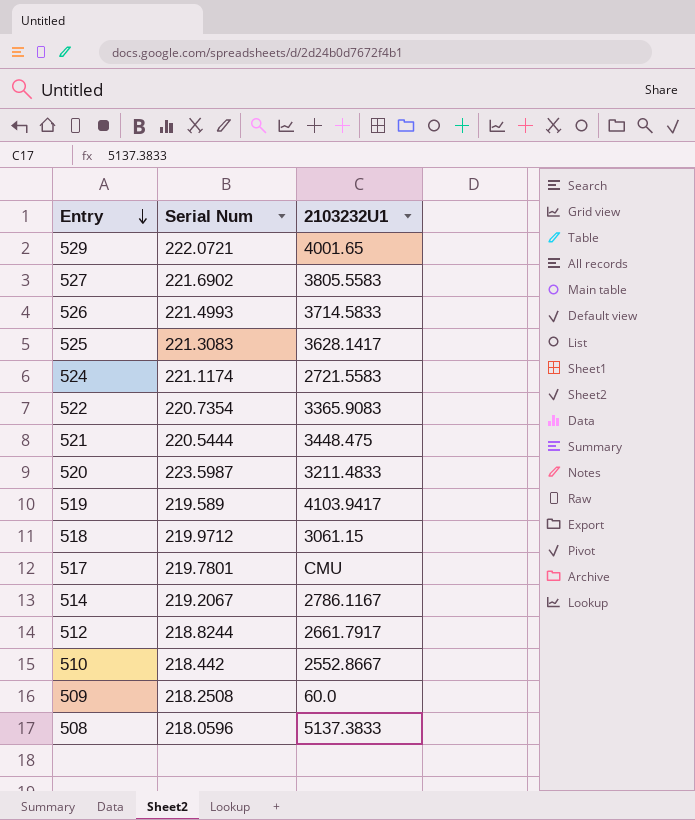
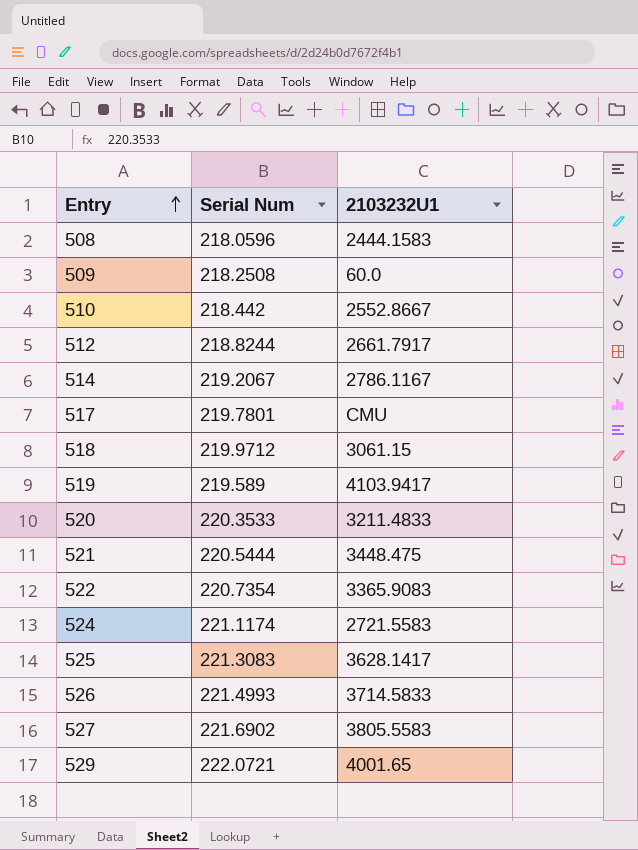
row order: Entry descending -> Entry ascending
508 | 2103232U1: 5137.3833 -> 2444.1583
520 | Serial Num: 223.5987 -> 220.3533

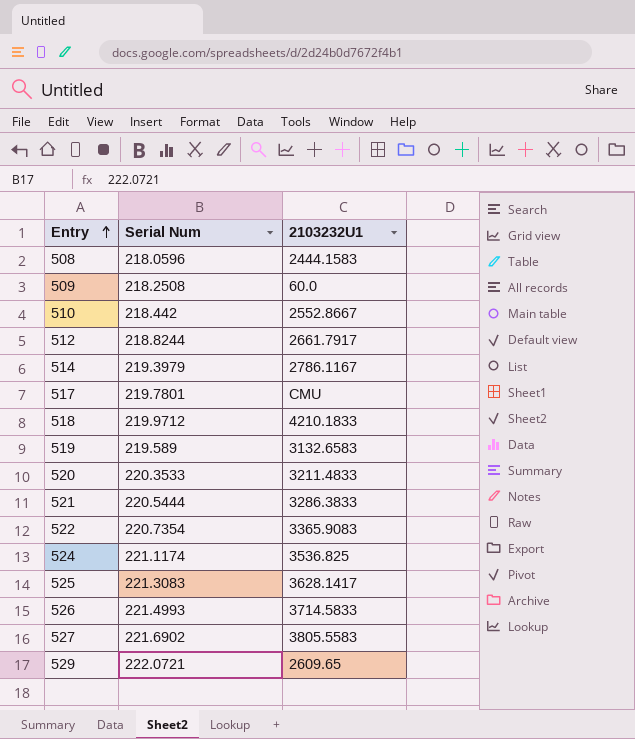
514 | Serial Num: 219.2067 -> 219.3979
518 | 2103232U1: 3061.15 -> 4210.1833
519 | 2103232U1: 4103.9417 -> 3132.6583
521 | 2103232U1: 3448.475 -> 3286.3833
524 | 2103232U1: 2721.5583 -> 3536.825
529 | 2103232U1: 4001.65 -> 2609.65

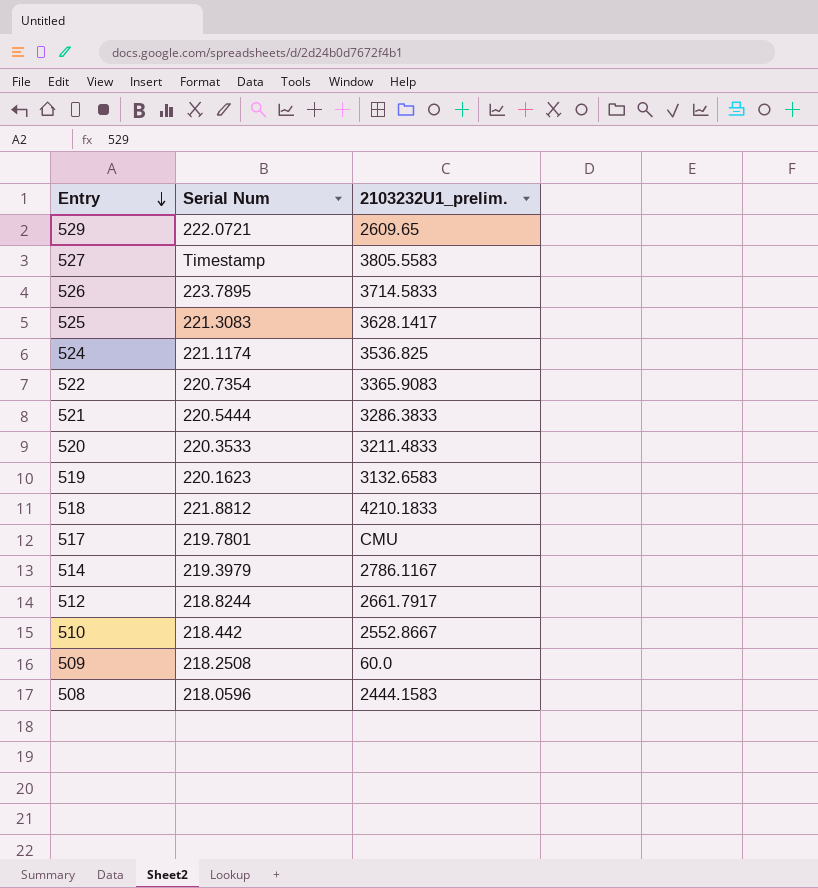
row order: Entry ascending -> Entry descending
column name: 2103232U1 -> 2103232U1_prelim.
527 | Serial Num: 221.6902 -> Timestamp
526 | Serial Num: 221.4993 -> 223.7895
519 | Serial Num: 219.589 -> 220.1623
518 | Serial Num: 219.9712 -> 221.8812

